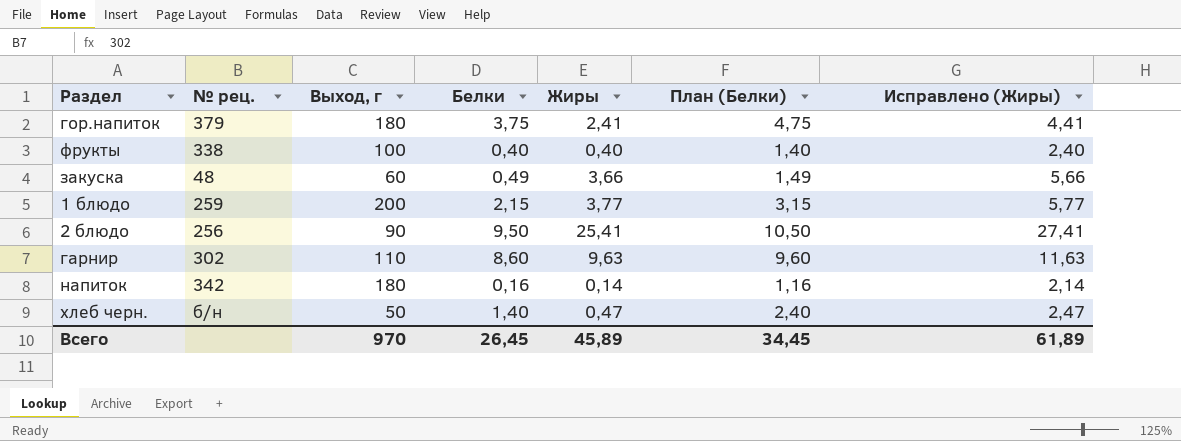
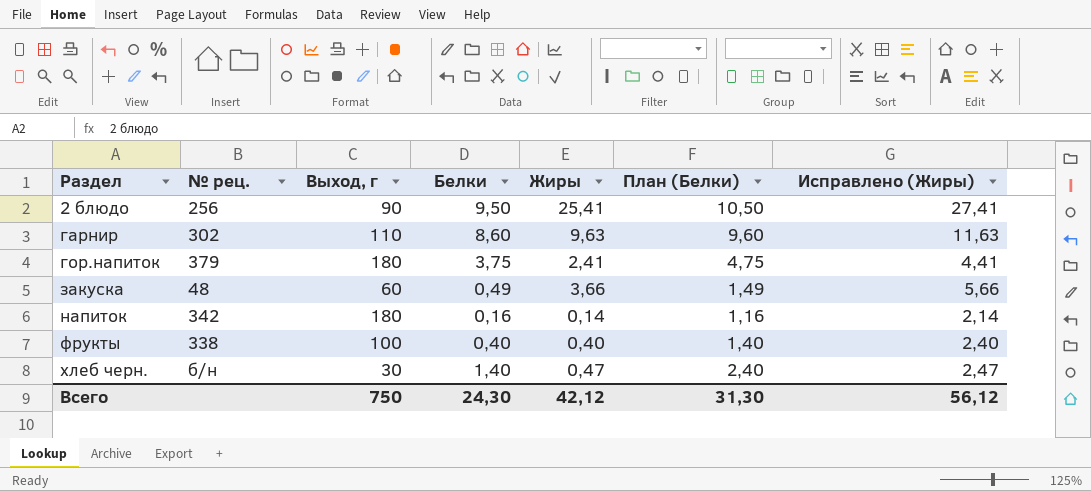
row order: none -> Раздел ascending
row 1 блюдо: 259 | 200 | 2,15 | 3,77 | 3,15 | 5,77 -> none
хлеб черн. | Выход, г: 50 -> 30
Всего | Выход, г: 970 -> 750
Всего | Белки: 26,45 -> 24,30
Всего | Жиры: 45,89 -> 42,12
Всего | План (Белки): 34,45 -> 31,30
Всего | Исправлено (Жиры): 61,89 -> 56,12

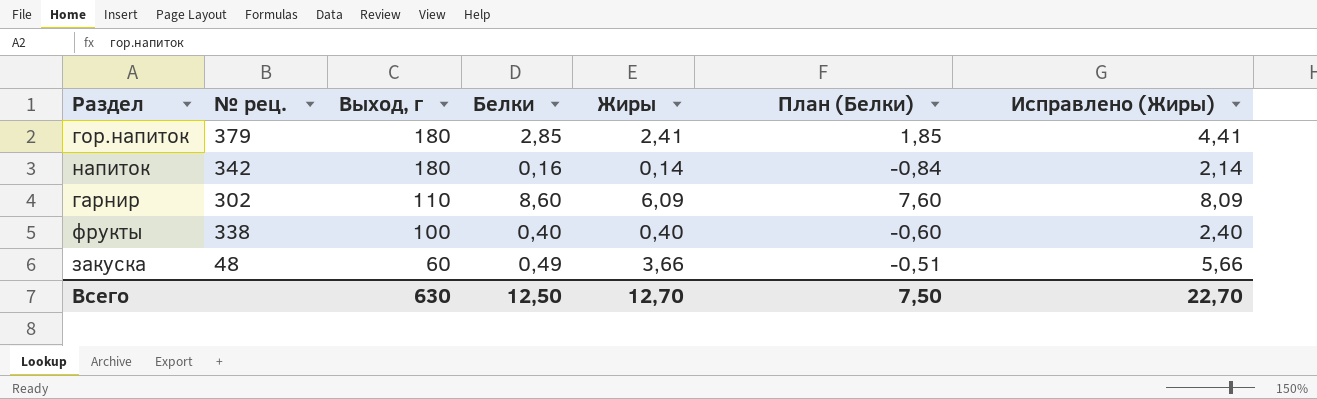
row order: Раздел ascending -> Выход, г descending
column План (Белки) | formula: [Белки] + 1 -> [Белки] - 1
row 2 блюдо: 256 | 90 | 9,50 | 25,41 | 10,50 | 27,41 -> none
row хлеб черн.: б/н | 30 | 1,40 | 0,47 | 2,40 | 2,47 -> none
гор.напиток | Белки: 3,75 -> 2,85
гарнир | Жиры: 9,63 -> 6,09
гарнир | Исправлено (Жиры): 11,63 -> 8,09
Всего | Выход, г: 750 -> 630
Всего | Белки: 24,30 -> 12,50
Всего | Жиры: 42,12 -> 12,70
Всего | План (Белки): 31,30 -> 7,50
Всего | Исправлено (Жиры): 56,12 -> 22,70

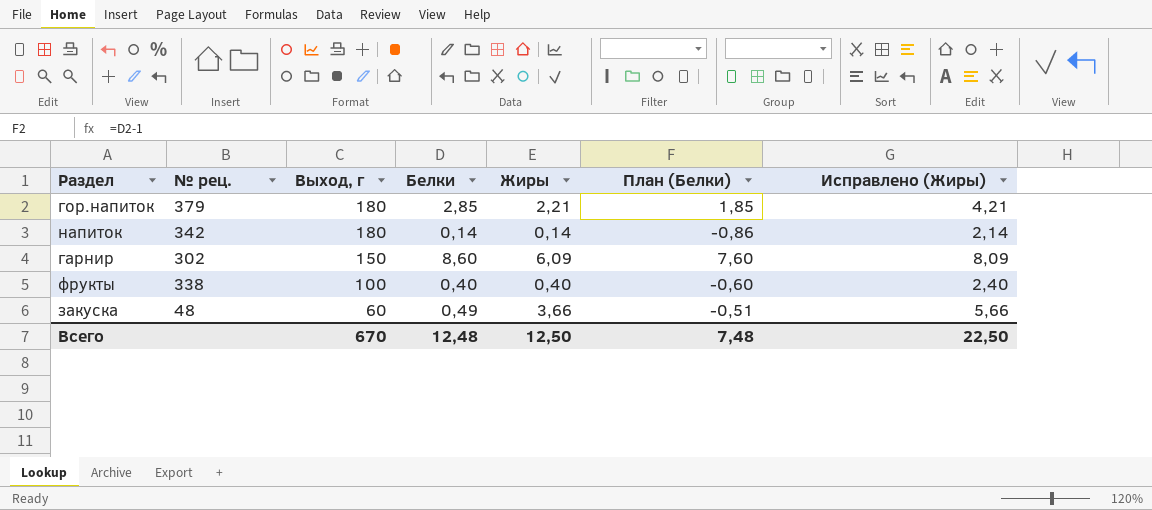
гор.напиток | Жиры: 2,41 -> 2,21
гор.напиток | Исправлено (Жиры): 4,41 -> 4,21
напиток | Белки: 0,16 -> 0,14
напиток | План (Белки): -0,84 -> -0,86
гарнир | Выход, г: 110 -> 150
Всего | Выход, г: 630 -> 670
Всего | Белки: 12,50 -> 12,48
Всего | Жиры: 12,70 -> 12,50
Всего | План (Белки): 7,50 -> 7,48
Всего | Исправлено (Жиры): 22,70 -> 22,50

